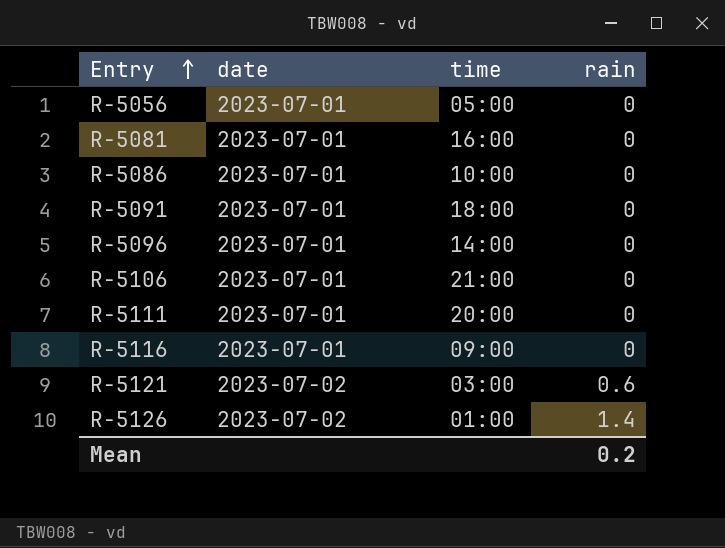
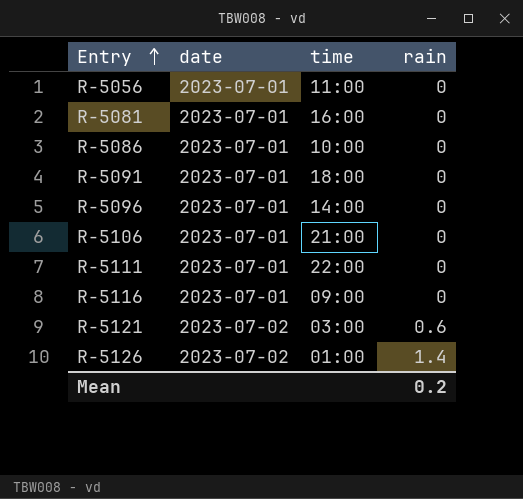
R-5056 | time: 05:00 -> 11:00
R-5111 | time: 20:00 -> 22:00

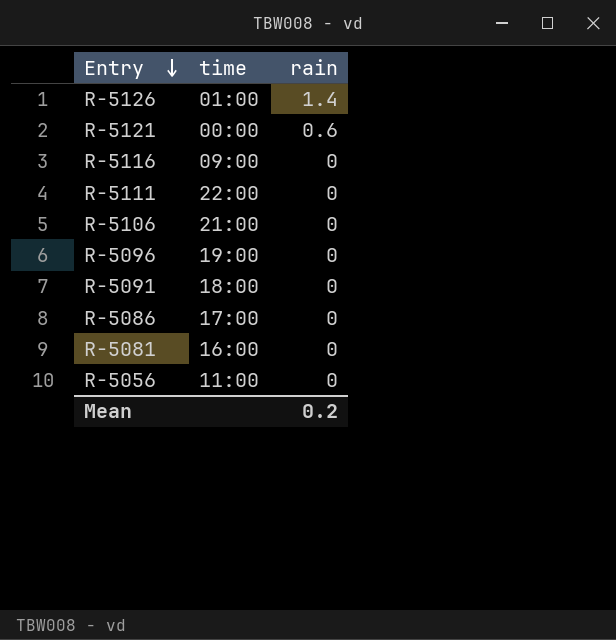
row order: Entry ascending -> Entry descending
column date | position: 2 -> none
R-5121 | time: 03:00 -> 00:00
R-5096 | time: 14:00 -> 19:00
R-5086 | time: 10:00 -> 17:00

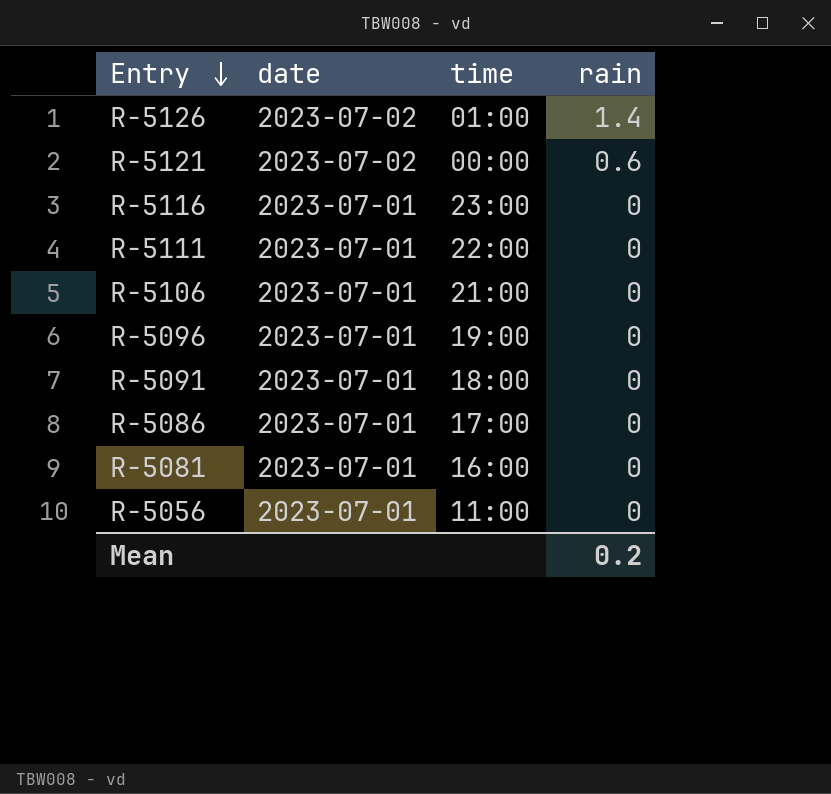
column date | position: none -> 2
R-5116 | time: 09:00 -> 23:00

